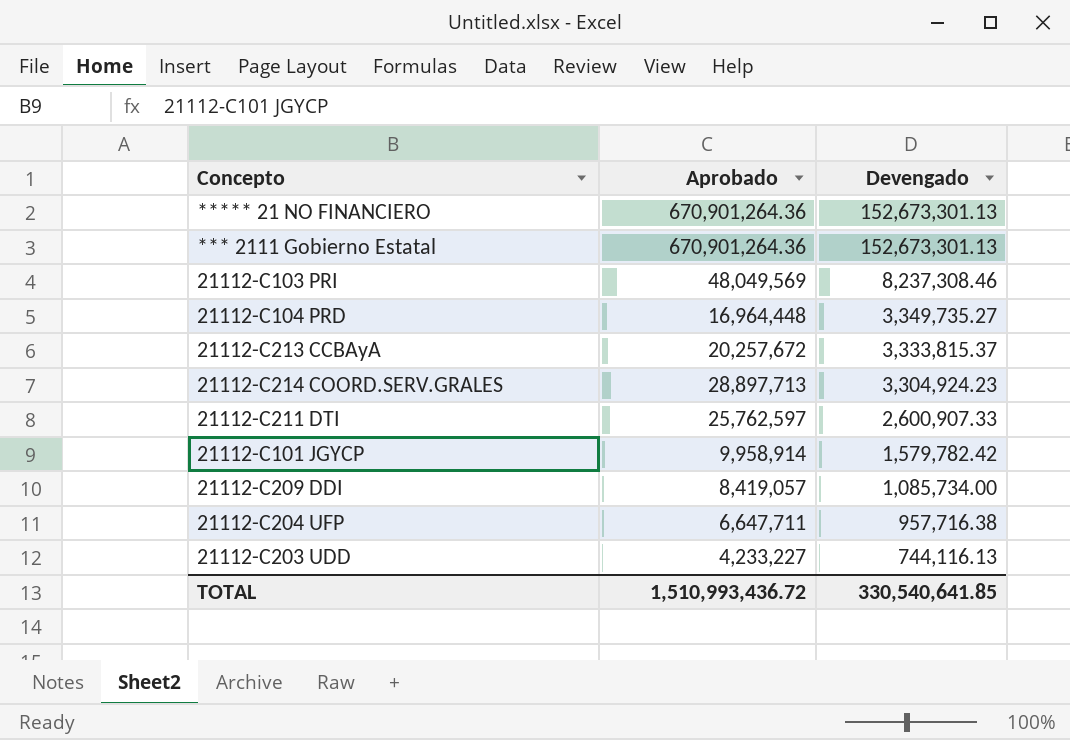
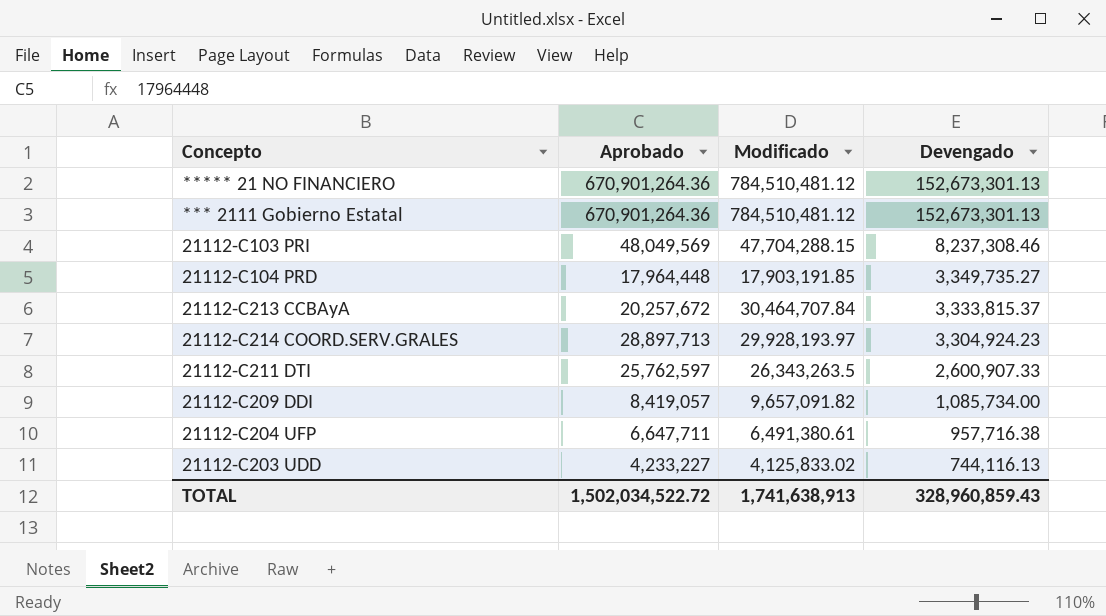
column Modificado | position: none -> 3
row 21112-C101 JGYCP: 9,958,914 | 1,579,782.42 -> none
21112-C104 PRD | Aprobado: 16,964,448 -> 17,964,448
TOTAL | Aprobado: 1,510,993,436.72 -> 1,502,034,522.72
TOTAL | Devengado: 330,540,641.85 -> 328,960,859.43

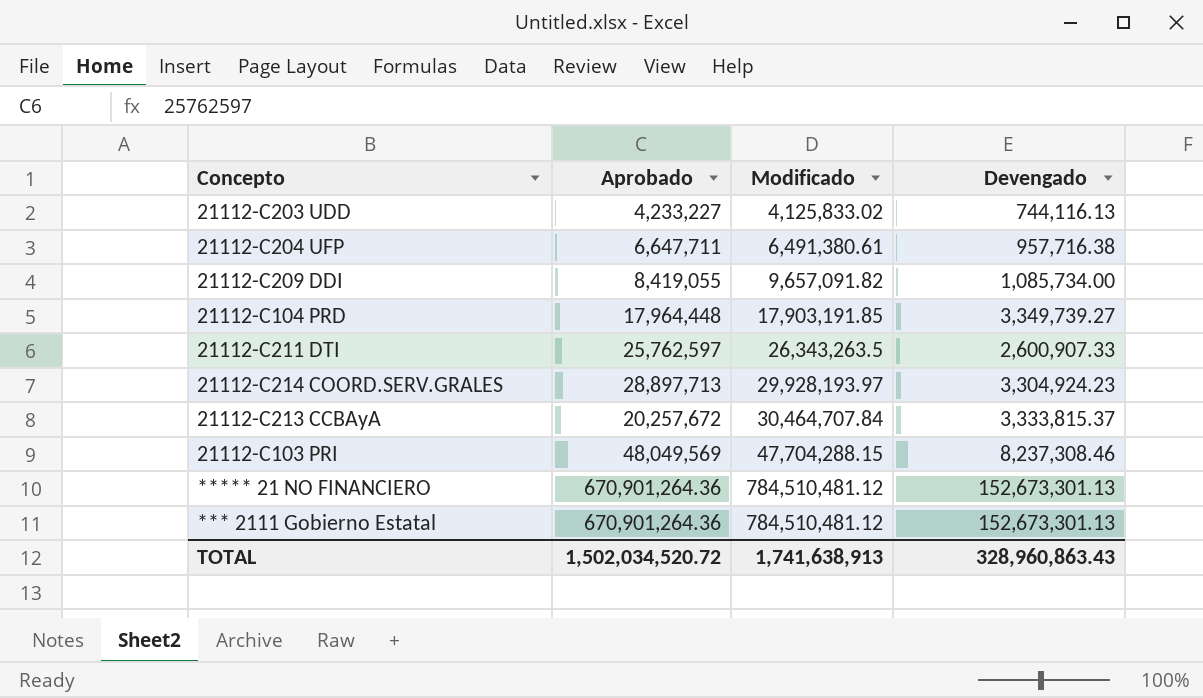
row order: Devengado descending -> Modificado ascending
21112-C209 DDI | Aprobado: 8,419,057 -> 8,419,055
21112-C104 PRD | Devengado: 3,349,735.27 -> 3,349,739.27
TOTAL | Aprobado: 1,502,034,522.72 -> 1,502,034,520.72
TOTAL | Devengado: 328,960,859.43 -> 328,960,863.43

